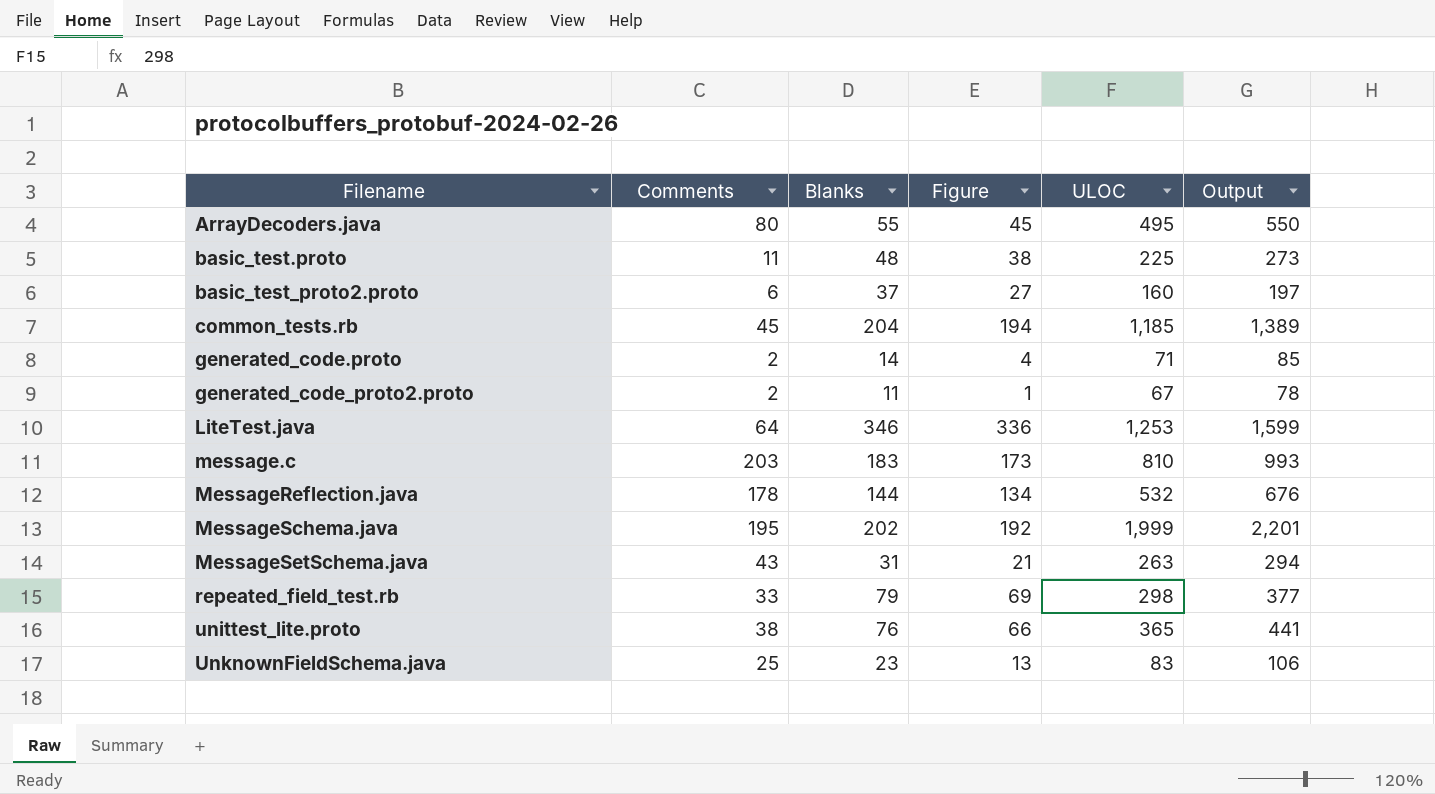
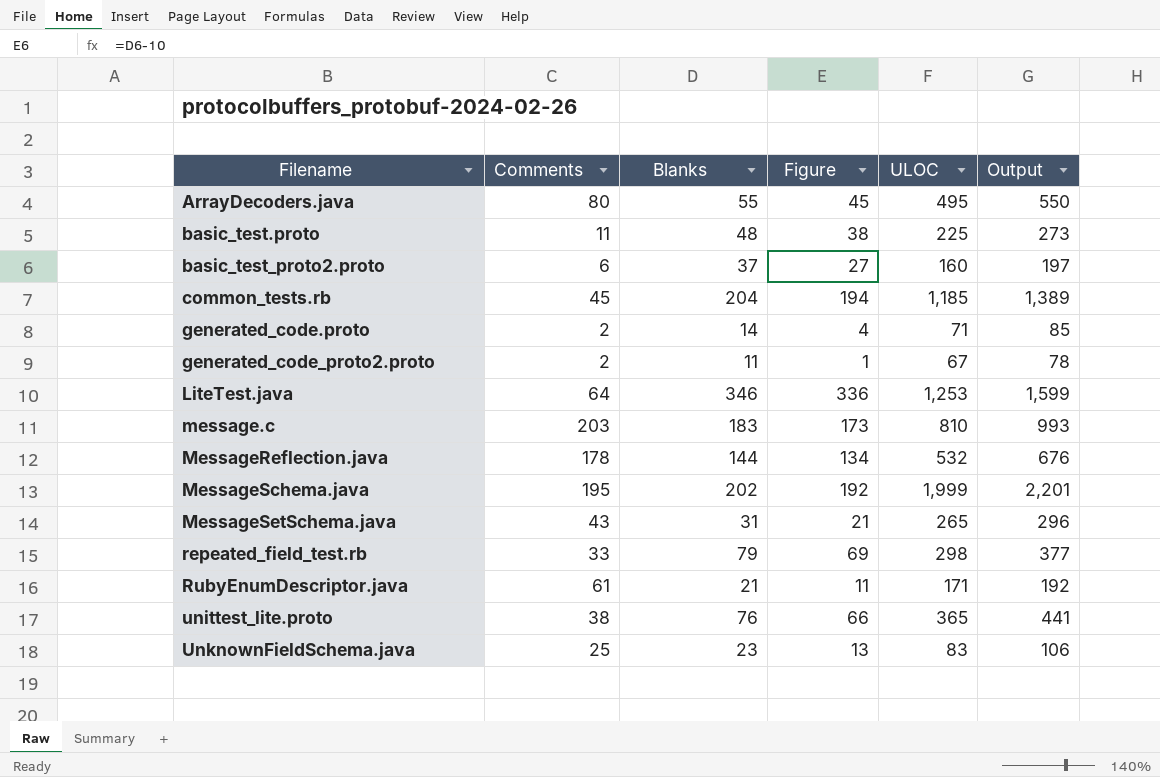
MessageSetSchema.java | ULOC: 263 -> 265
MessageSetSchema.java | Output: 294 -> 296
row RubyEnumDescriptor.java: none -> 61 | 21 | 11 | 171 | 192

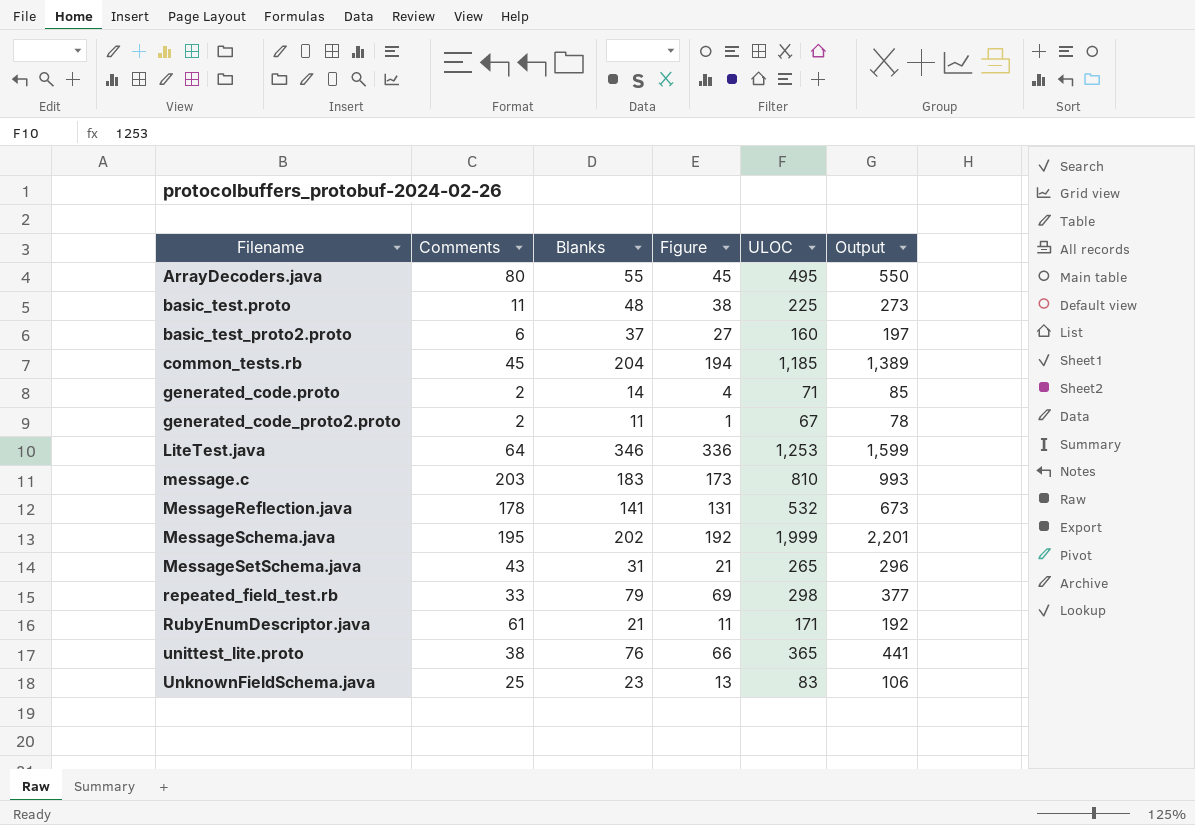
MessageReflection.java | Blanks: 144 -> 141
MessageReflection.java | Figure: 134 -> 131
MessageReflection.java | Output: 676 -> 673

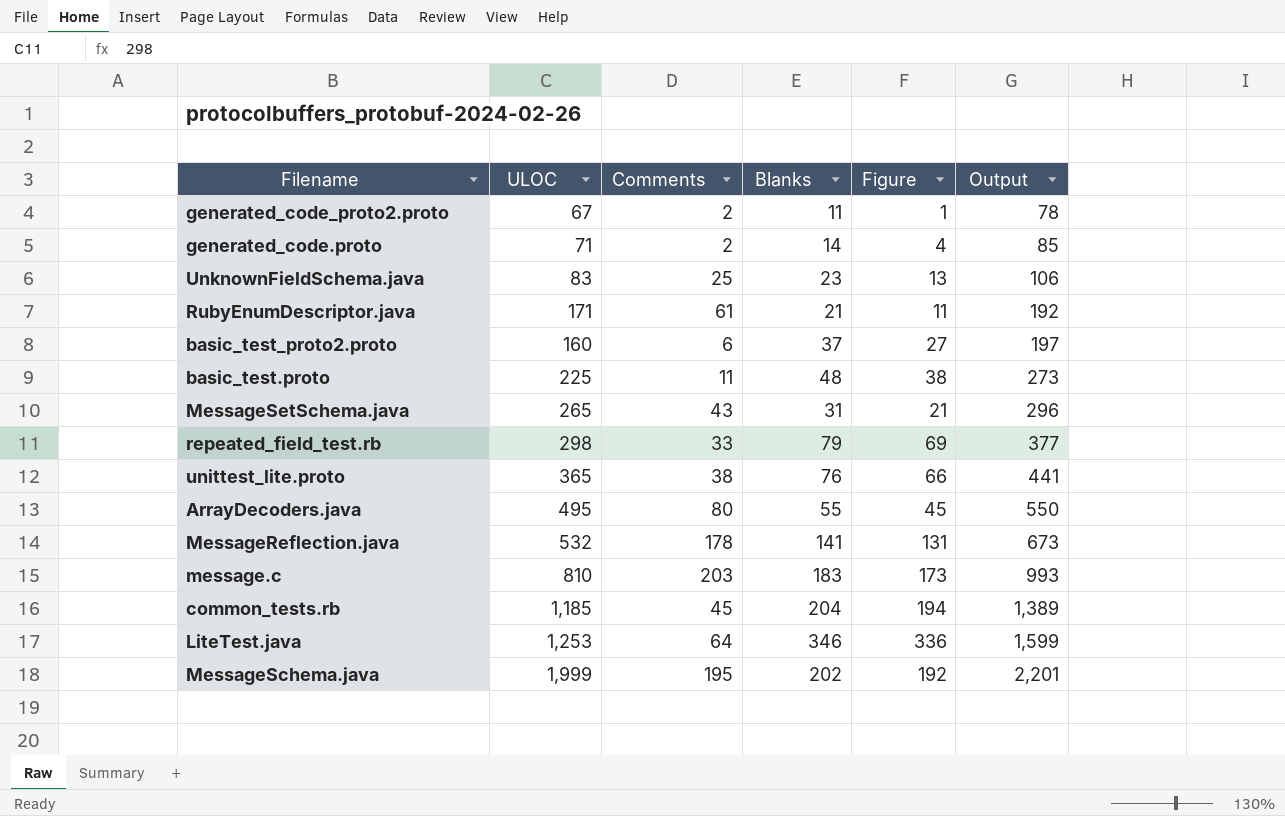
row order: Filename ascending -> Output ascending
column ULOC | position: 5 -> 2

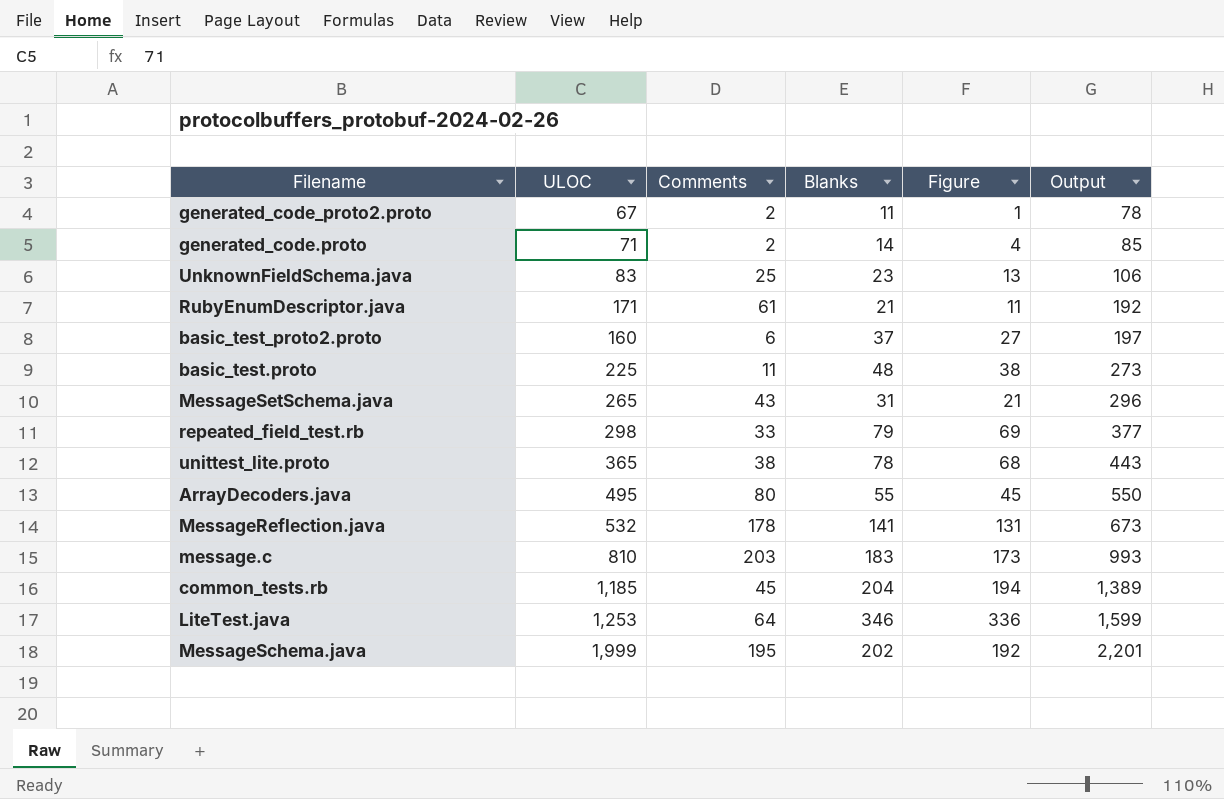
unittest_lite.proto | Blanks: 76 -> 78
unittest_lite.proto | Figure: 66 -> 68
unittest_lite.proto | Output: 441 -> 443

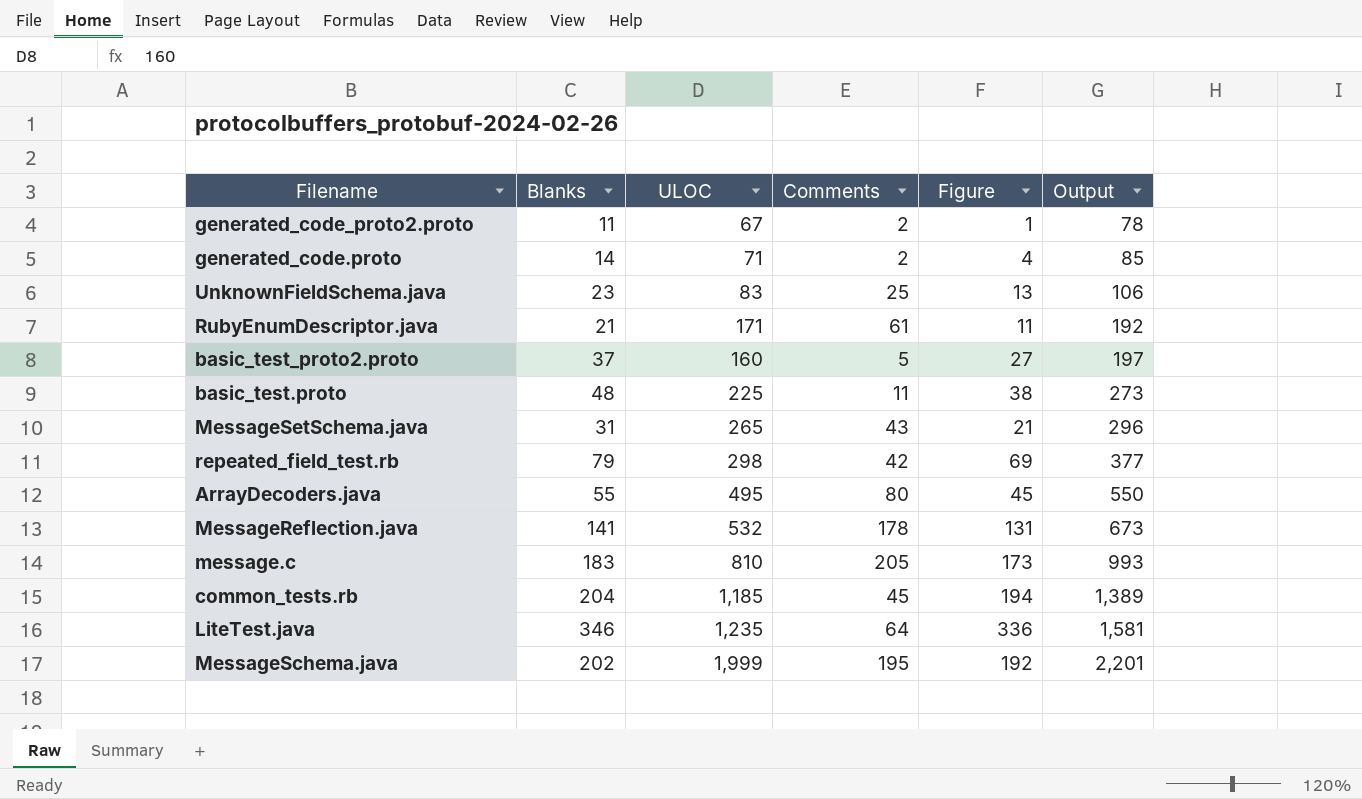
column Blanks | position: 4 -> 2
row unittest_lite.proto: 365 | 38 | 78 | 68 | 443 -> none
basic_test_proto2.proto | Comments: 6 -> 5
repeated_field_test.rb | Comments: 33 -> 42
message.c | Comments: 203 -> 205
LiteTest.java | ULOC: 1,253 -> 1,235
LiteTest.java | Output: 1,599 -> 1,581

